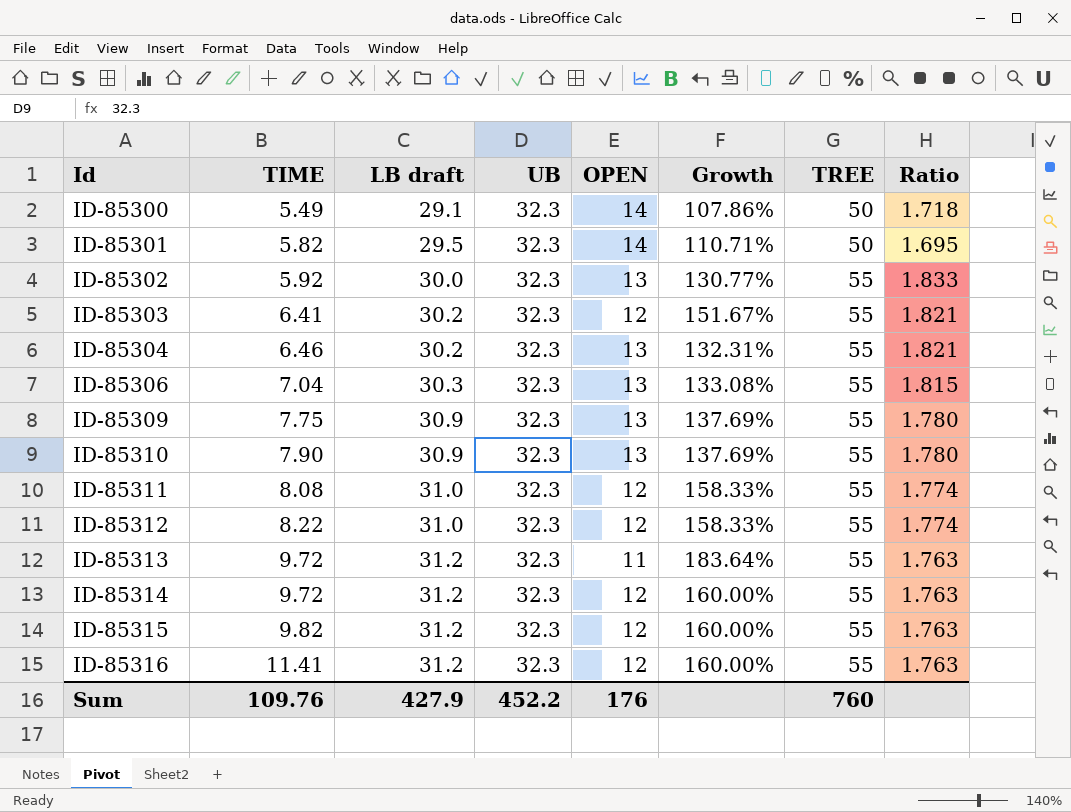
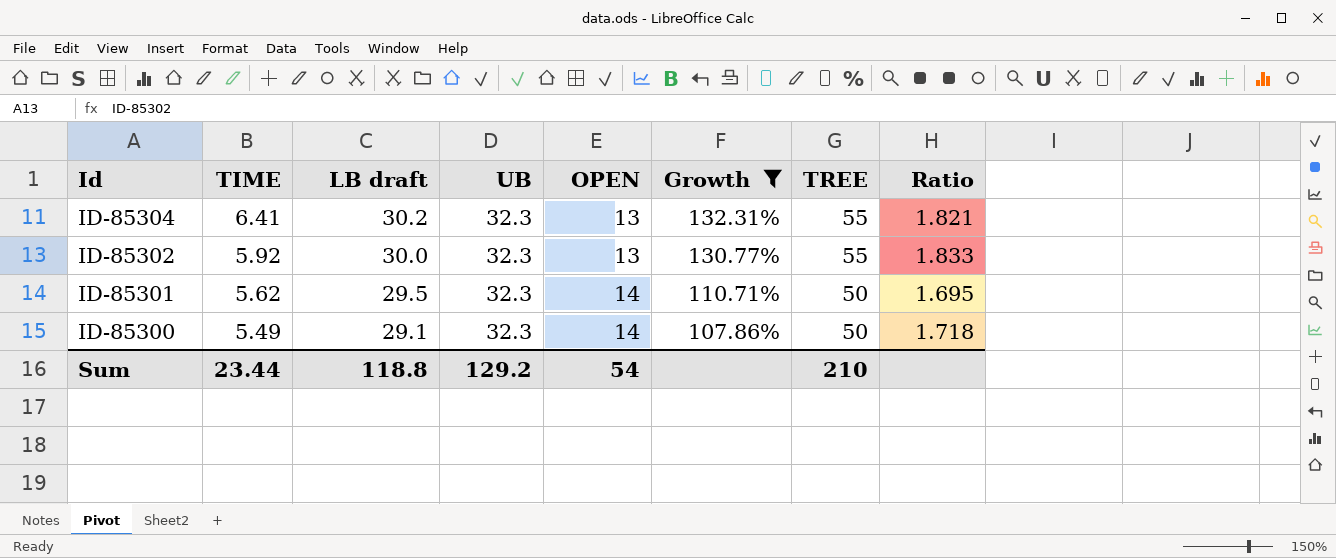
filter: none -> Growth <= 132.31%
row order: Id ascending -> Id descending
ID-85304 | TIME: 6.46 -> 6.41
ID-85301 | TIME: 5.82 -> 5.62
Sum | TIME: 109.76 -> 23.44
Sum | LB draft: 427.9 -> 118.8
Sum | UB: 452.2 -> 129.2
Sum | OPEN: 176 -> 54
Sum | TREE: 760 -> 210

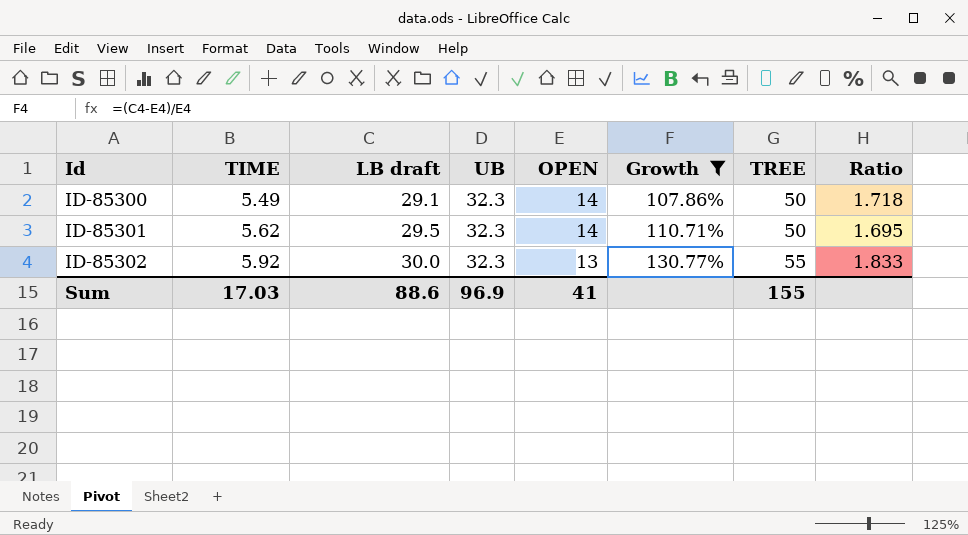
row order: Id descending -> Id ascending
row ID-85304: 6.41 | 30.2 | 32.3 | 13 | 132.31% | 55 | 1.821 -> none
Sum | TIME: 23.44 -> 17.03
Sum | LB draft: 118.8 -> 88.6
Sum | UB: 129.2 -> 96.9
Sum | OPEN: 54 -> 41
Sum | TREE: 210 -> 155

